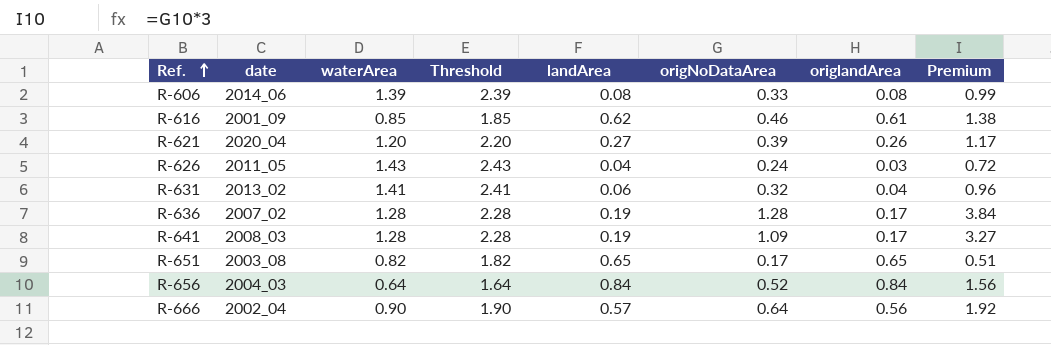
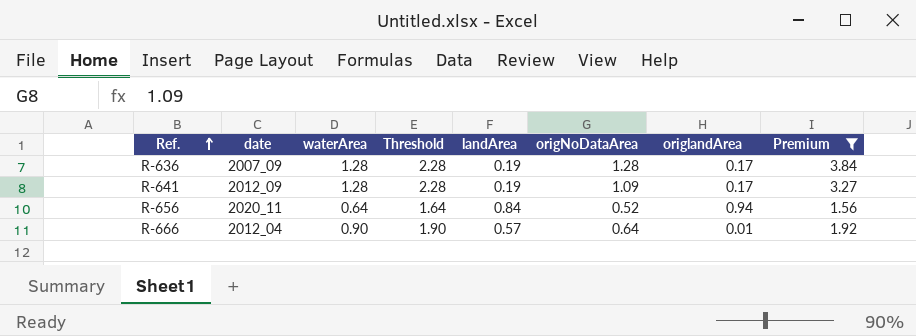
filter: none -> Premium >= 1.56
R-636 | date: 2007_02 -> 2007_09
R-641 | date: 2008_03 -> 2012_09
R-656 | date: 2004_03 -> 2020_11
R-656 | origlandArea: 0.84 -> 0.94
R-666 | date: 2002_04 -> 2012_04
R-666 | origlandArea: 0.56 -> 0.01

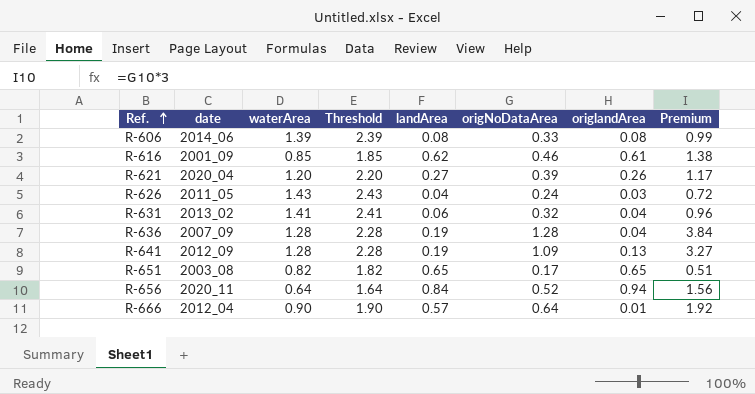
filter: Premium >= 1.56 -> none
R-636 | origlandArea: 0.17 -> 0.04
R-641 | origlandArea: 0.17 -> 0.13

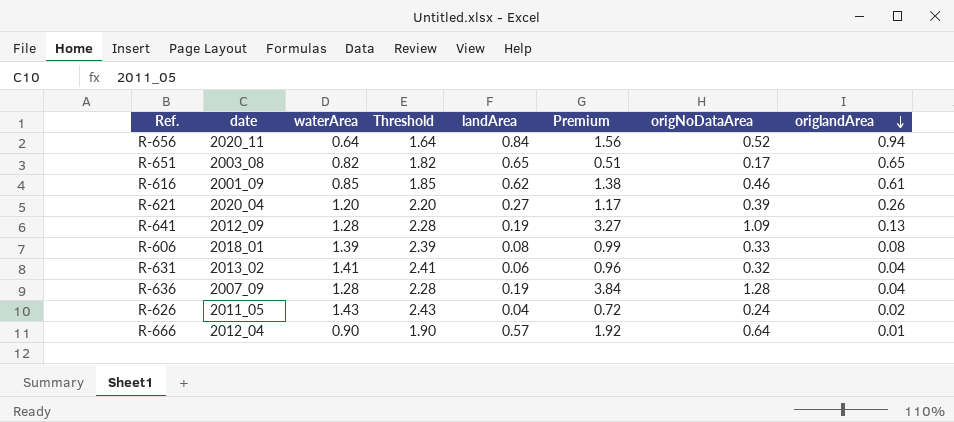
row order: Ref. ascending -> origlandArea descending
column Premium | position: 8 -> 6
R-606 | date: 2014_06 -> 2018_01
R-626 | origlandArea: 0.03 -> 0.02

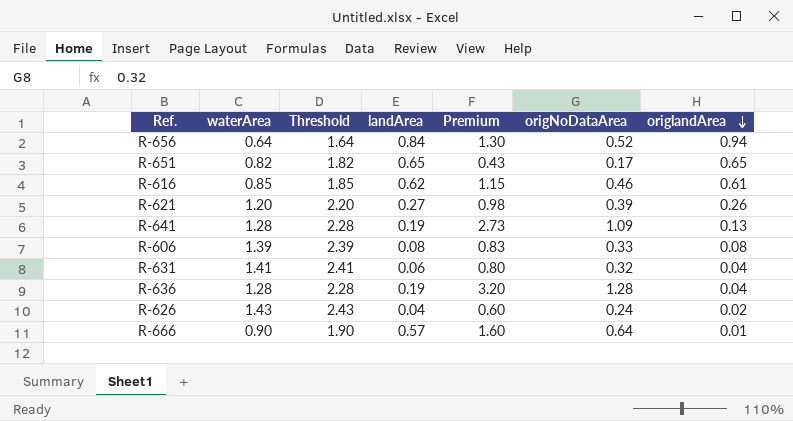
column date | position: 2 -> none
column Premium | formula: [origNoDataArea] * 3 -> [origNoDataArea] * 2.5

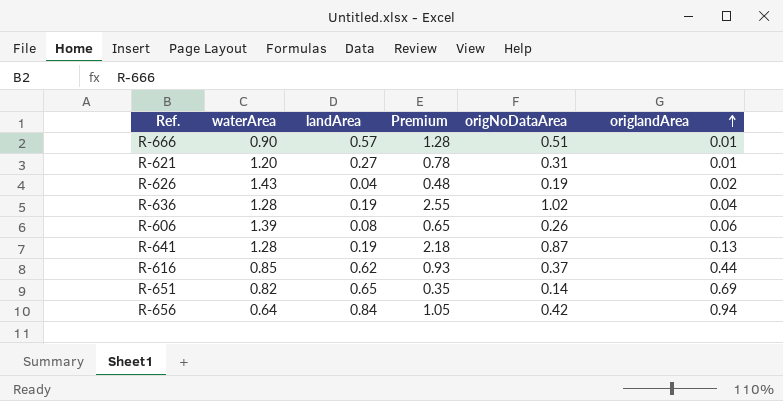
row order: origlandArea descending -> origlandArea ascending
column Threshold | formula: [waterArea] + 1 -> none
row R-631: 1.41 | 2.41 | 0.06 | 0.80 | 0.32 | 0.04 -> none
R-666 | Premium: 1.60 -> 1.28
R-666 | origNoDataArea: 0.64 -> 0.51
R-621 | Premium: 0.98 -> 0.78
R-621 | origNoDataArea: 0.39 -> 0.31
R-621 | origlandArea: 0.26 -> 0.01
R-626 | Premium: 0.60 -> 0.48
R-626 | origNoDataArea: 0.24 -> 0.19
R-636 | Premium: 3.20 -> 2.55
R-636 | origNoDataArea: 1.28 -> 1.02
R-606 | Premium: 0.83 -> 0.65
R-606 | origNoDataArea: 0.33 -> 0.26
R-606 | origlandArea: 0.08 -> 0.06
R-641 | Premium: 2.73 -> 2.18
R-641 | origNoDataArea: 1.09 -> 0.87
R-616 | Premium: 1.15 -> 0.93
R-616 | origNoDataArea: 0.46 -> 0.37
R-616 | origlandArea: 0.61 -> 0.44
R-651 | Premium: 0.43 -> 0.35
R-651 | origNoDataArea: 0.17 -> 0.14
R-651 | origlandArea: 0.65 -> 0.69
R-656 | Premium: 1.30 -> 1.05
R-656 | origNoDataArea: 0.52 -> 0.42

